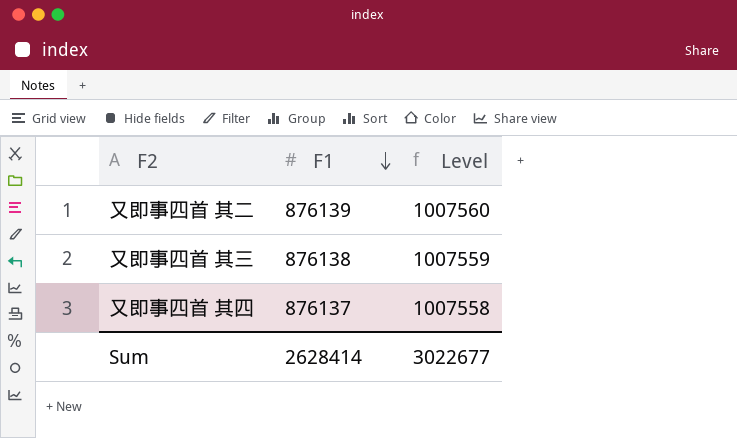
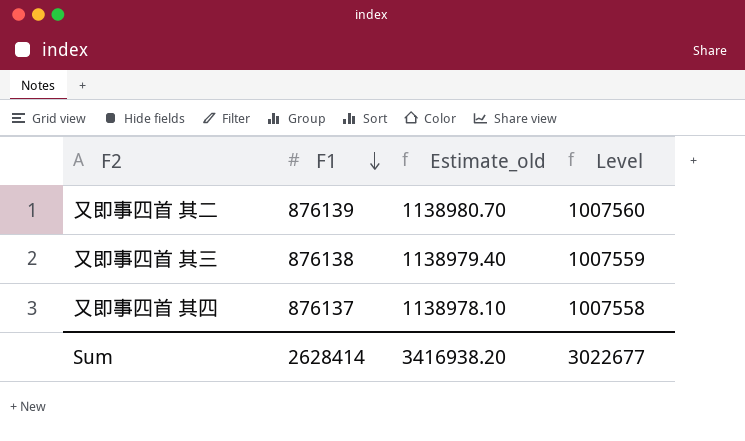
column Estimate_old | formula: none -> [F1] * 1.3

